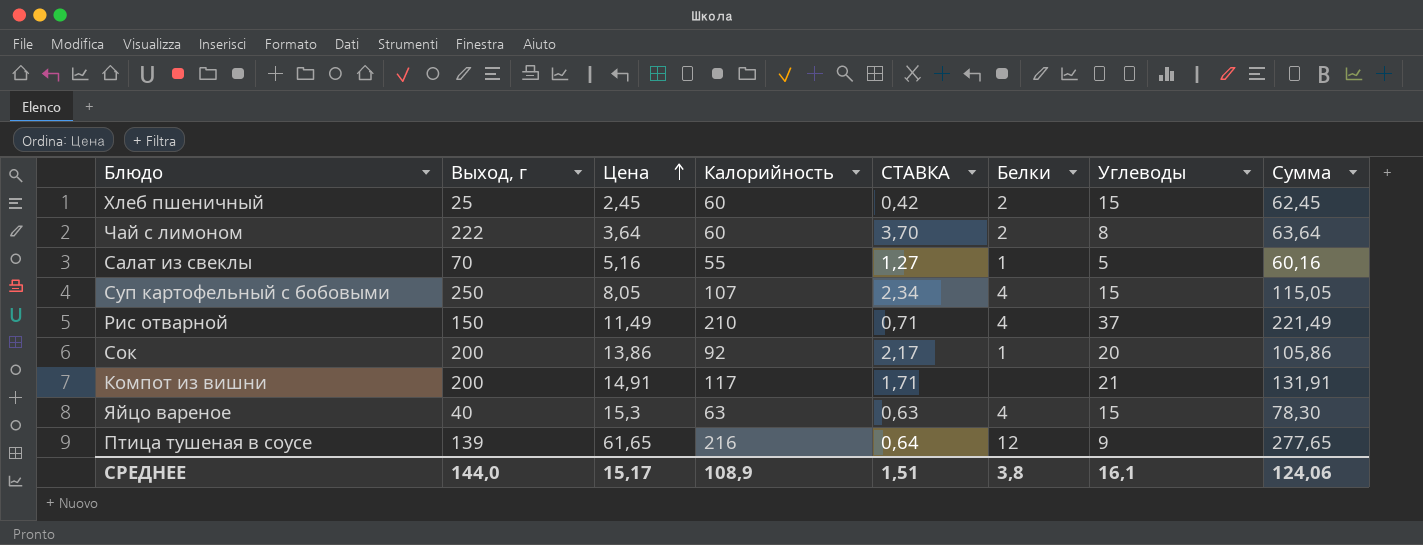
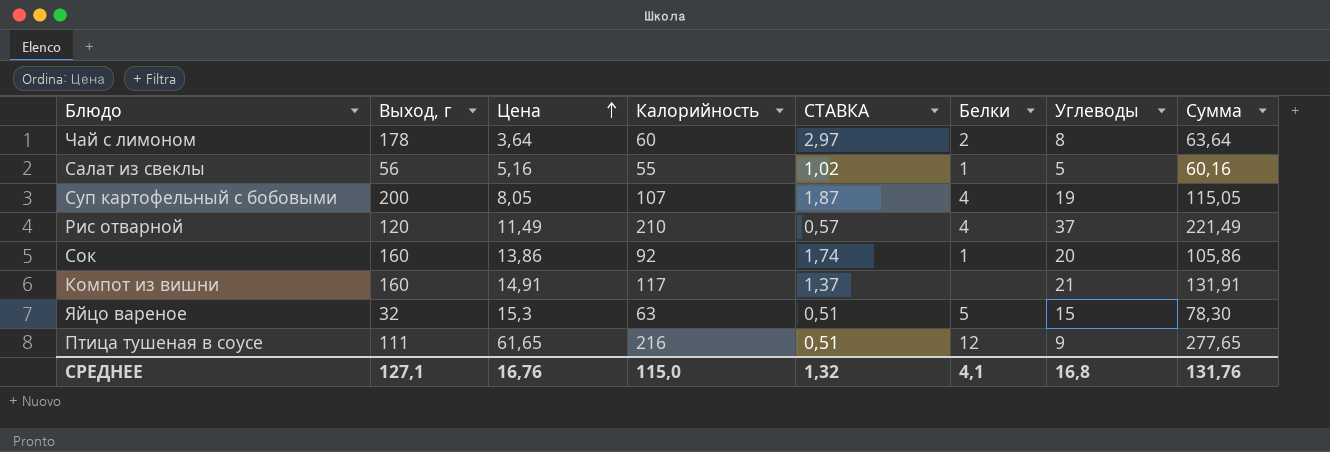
row Хлеб пшеничный: 25 | 2,45 | 60 | 0,42 | 2 | 15 | 62,45 -> none
Чай с лимоном | Выход, г: 222 -> 178
Чай с лимоном | СТАВКА: 3,70 -> 2,97
Салат из свеклы | Выход, г: 70 -> 56
Салат из свеклы | СТАВКА: 1,27 -> 1,02
Суп картофельный с бобовыми | Выход, г: 250 -> 200
Суп картофельный с бобовыми | СТАВКА: 2,34 -> 1,87
Суп картофельный с бобовыми | Углеводы: 15 -> 19
Рис отварной | Выход, г: 150 -> 120
Рис отварной | СТАВКА: 0,71 -> 0,57
Сок | Выход, г: 200 -> 160
Сок | СТАВКА: 2,17 -> 1,74
Компот из вишни | Выход, г: 200 -> 160
Компот из вишни | СТАВКА: 1,71 -> 1,37
Яйцо вареное | Выход, г: 40 -> 32
Яйцо вареное | СТАВКА: 0,63 -> 0,51
Яйцо вареное | Белки: 4 -> 5
Птица тушеная в соусе | Выход, г: 139 -> 111
Птица тушеная в соусе | СТАВКА: 0,64 -> 0,51
СРЕДНЕЕ | Выход, г: 144,0 -> 127,1
СРЕДНЕЕ | Цена: 15,17 -> 16,76
СРЕДНЕЕ | Калорийность: 108,9 -> 115,0
СРЕДНЕЕ | СТАВКА: 1,51 -> 1,32
СРЕДНЕЕ | Белки: 3,8 -> 4,1
СРЕДНЕЕ | Углеводы: 16,1 -> 16,8
СРЕДНЕЕ | Сумма: 124,06 -> 131,76

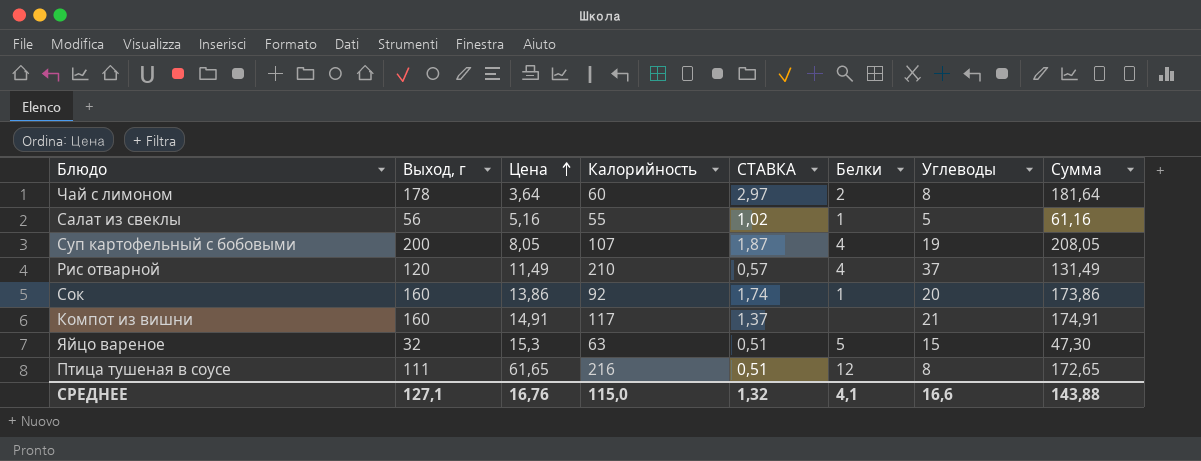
column Сумма | formula: [Цена] + [Калорийность] -> [Выход, г] + [Цена]
Птица тушеная в соусе | Углеводы: 9 -> 8
СРЕДНЕЕ | Углеводы: 16,8 -> 16,6
СРЕДНЕЕ | Сумма: 131,76 -> 143,88

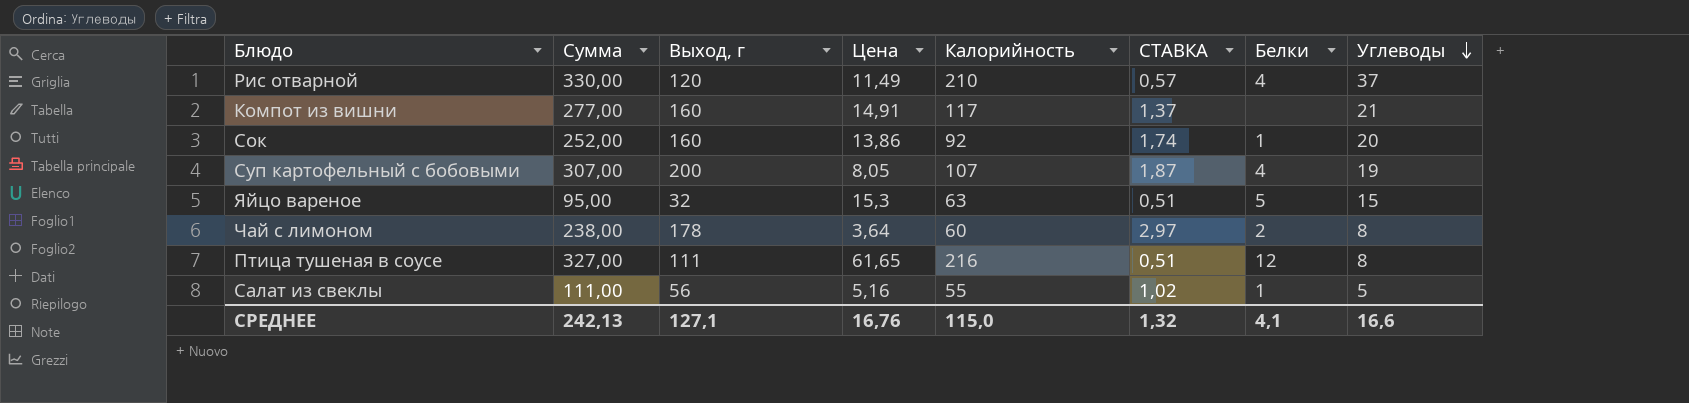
row order: Цена ascending -> Углеводы descending
column Сумма | formula: [Выход, г] + [Цена] -> [Выход, г] + [Калорийность]
column Сумма | position: 8 -> 2
СРЕДНЕЕ | Сумма: 143,88 -> 242,13

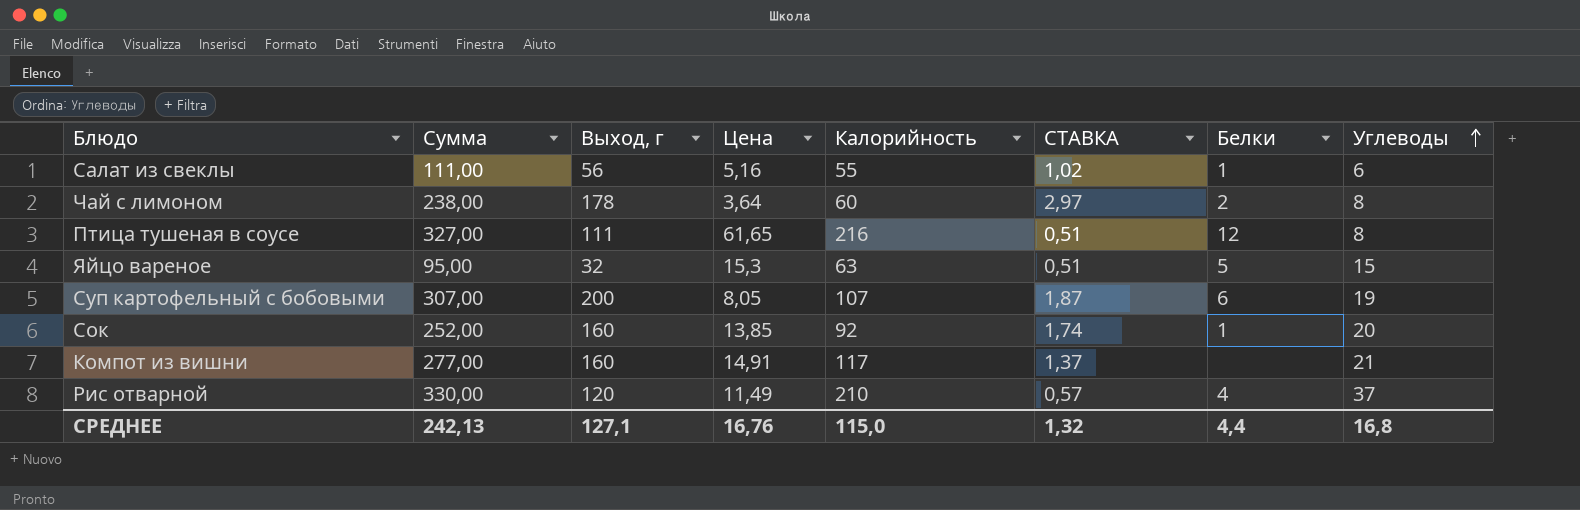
row order: Углеводы descending -> Углеводы ascending
Салат из свеклы | Углеводы: 5 -> 6
Суп картофельный с бобовыми | Белки: 4 -> 6
Сок | Цена: 13,86 -> 13,85
СРЕДНЕЕ | Белки: 4,1 -> 4,4
СРЕДНЕЕ | Углеводы: 16,6 -> 16,8

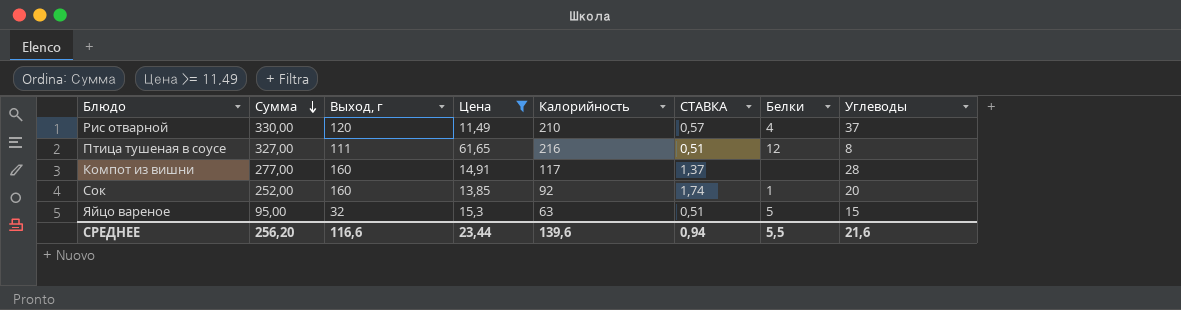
filter: none -> Цена >= 11,49
row order: Углеводы ascending -> Сумма descending
Компот из вишни | Углеводы: 21 -> 28
СРЕДНЕЕ | Сумма: 242,13 -> 256,20
СРЕДНЕЕ | Выход, г: 127,1 -> 116,6
СРЕДНЕЕ | Цена: 16,76 -> 23,44
СРЕДНЕЕ | Калорийность: 115,0 -> 139,6
СРЕДНЕЕ | СТАВКА: 1,32 -> 0,94
СРЕДНЕЕ | Белки: 4,4 -> 5,5
СРЕДНЕЕ | Углеводы: 16,8 -> 21,6

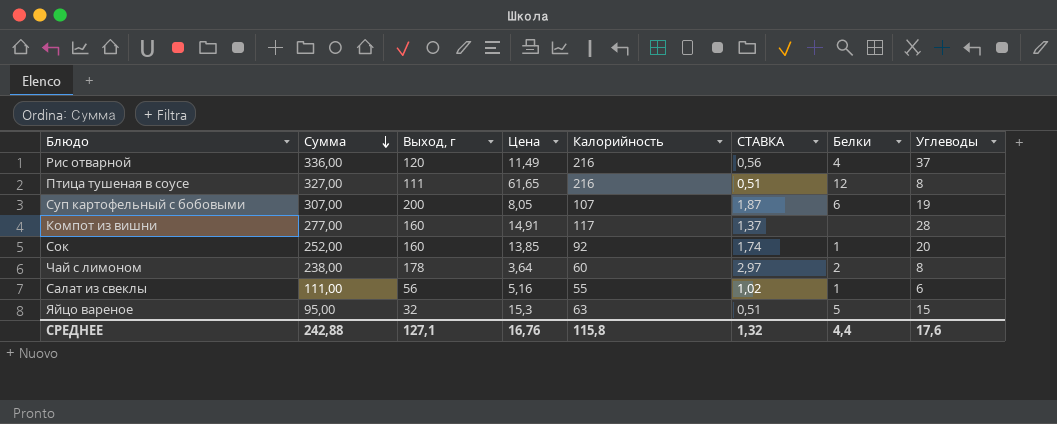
filter: Цена >= 11,49 -> none
Рис отварной | Сумма: 330,00 -> 336,00
Рис отварной | Калорийность: 210 -> 216
Рис отварной | СТАВКА: 0,57 -> 0,56
СРЕДНЕЕ | Сумма: 256,20 -> 242,88
СРЕДНЕЕ | Выход, г: 116,6 -> 127,1
СРЕДНЕЕ | Цена: 23,44 -> 16,76
СРЕДНЕЕ | Калорийность: 139,6 -> 115,8
СРЕДНЕЕ | СТАВКА: 0,94 -> 1,32
СРЕДНЕЕ | Белки: 5,5 -> 4,4
СРЕДНЕЕ | Углеводы: 21,6 -> 17,6

